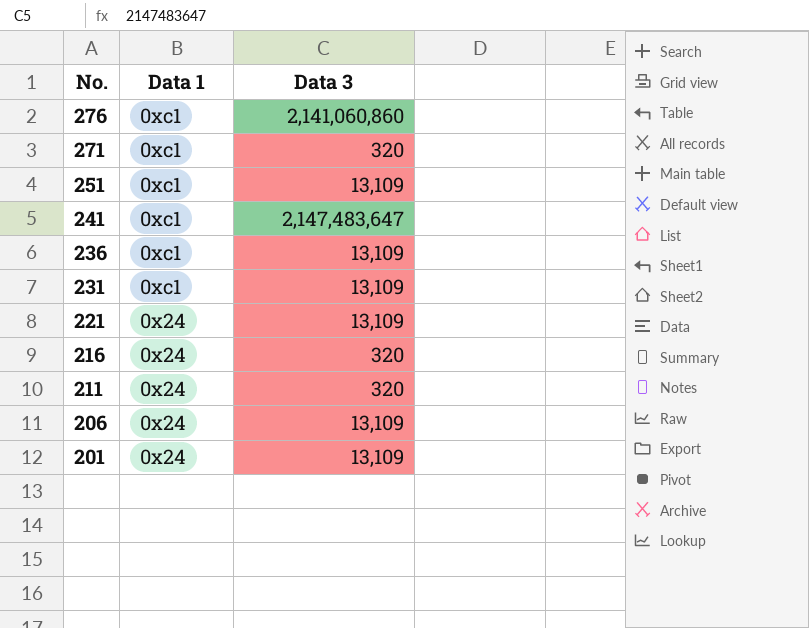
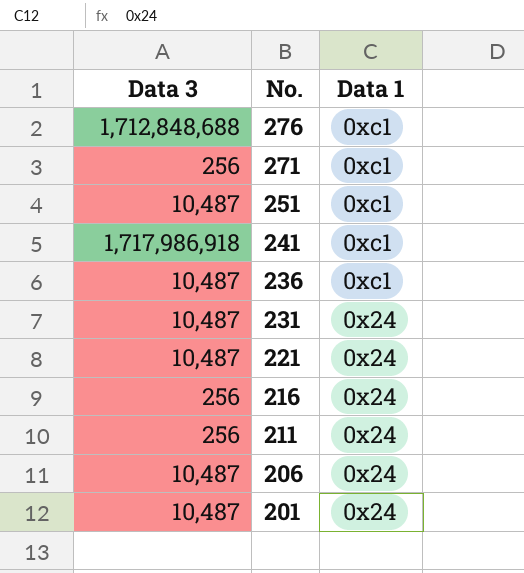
column Data 3 | position: 3 -> 1
276 | Data 3: 2,141,060,860 -> 1,712,848,688
271 | Data 3: 320 -> 256
251 | Data 3: 13,109 -> 10,487
241 | Data 3: 2,147,483,647 -> 1,717,986,918
236 | Data 3: 13,109 -> 10,487
231 | Data 3: 13,109 -> 10,487
231 | Data 1: 0xc1 -> 0x24
221 | Data 3: 13,109 -> 10,487
216 | Data 3: 320 -> 256
211 | Data 3: 320 -> 256
206 | Data 3: 13,109 -> 10,487
201 | Data 3: 13,109 -> 10,487

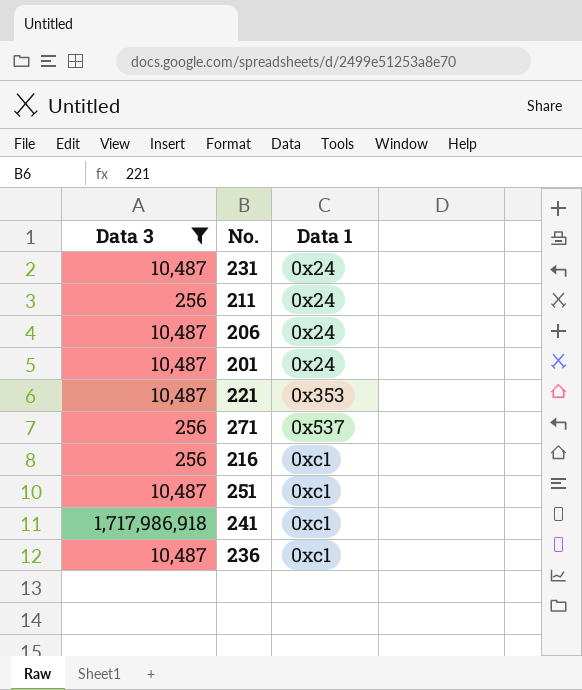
filter: none -> Data 3 != 1,712,848,688
row order: No. descending -> Data 1 ascending
221 | Data 1: 0x24 -> 0x353
271 | Data 1: 0xc1 -> 0x537
216 | Data 1: 0x24 -> 0xc1

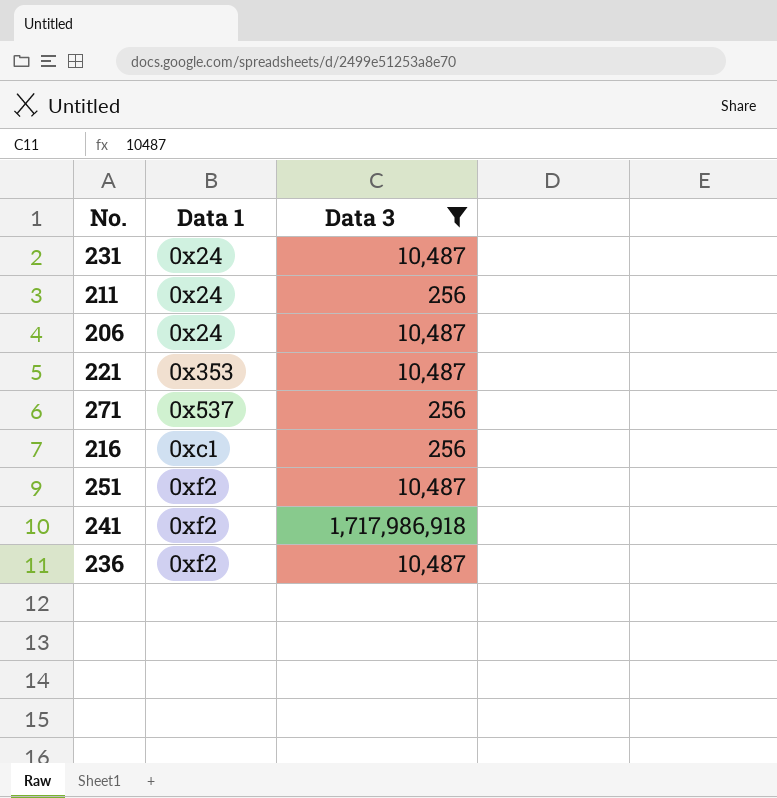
column Data 3 | position: 1 -> 3
row 201: 10,487 | 0x24 -> none
251 | Data 1: 0xc1 -> 0xf2
241 | Data 1: 0xc1 -> 0xf2
236 | Data 1: 0xc1 -> 0xf2

